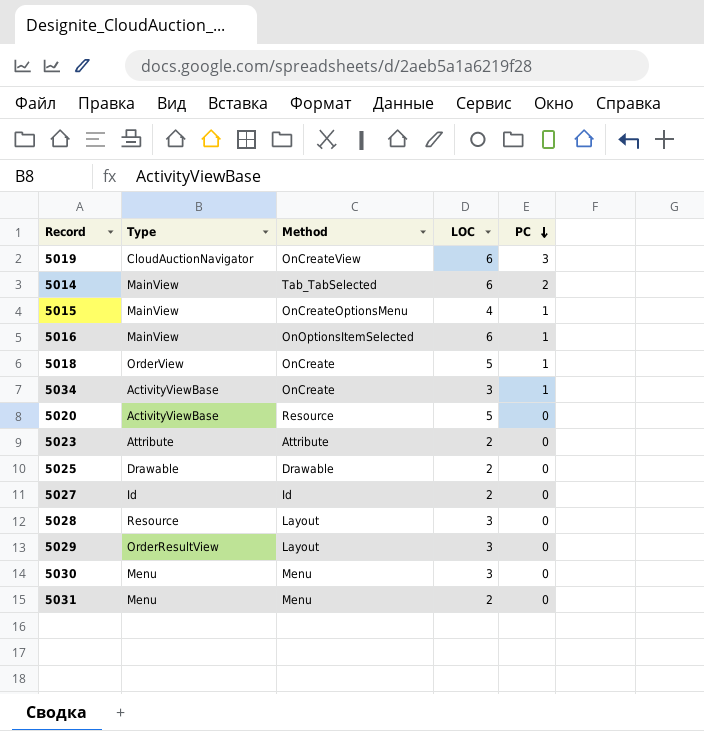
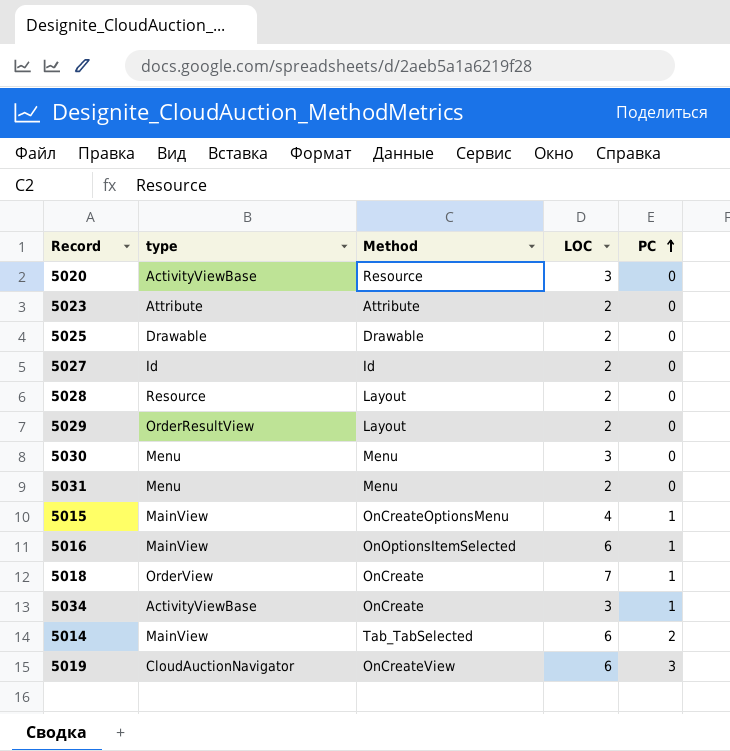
row order: PC descending -> PC ascending
column name: Type -> type
5020 | LOC: 5 -> 3
5028 | LOC: 3 -> 2
5029 | LOC: 3 -> 2
5018 | LOC: 5 -> 7

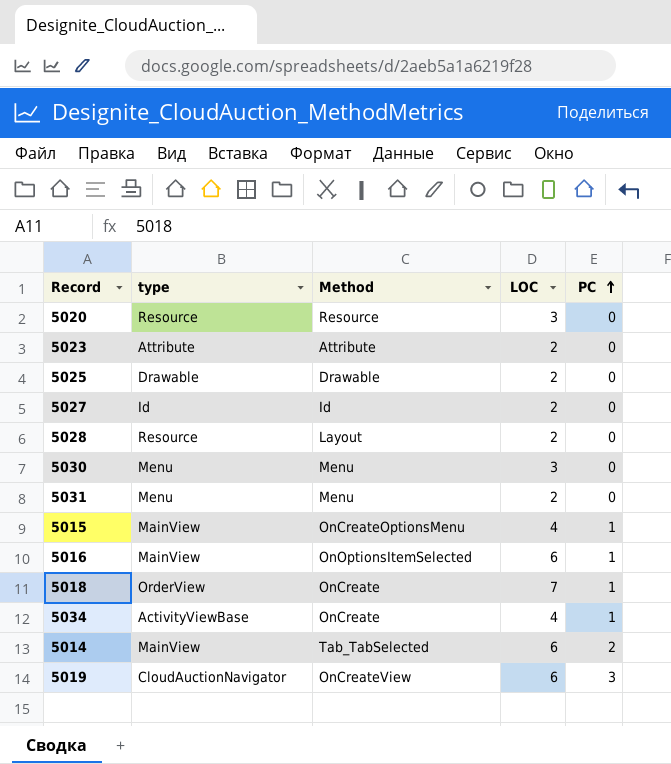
row 5029: OrderResultView | Layout | 2 | 0 -> none
5020 | type: ActivityViewBase -> Resource
5034 | LOC: 3 -> 4

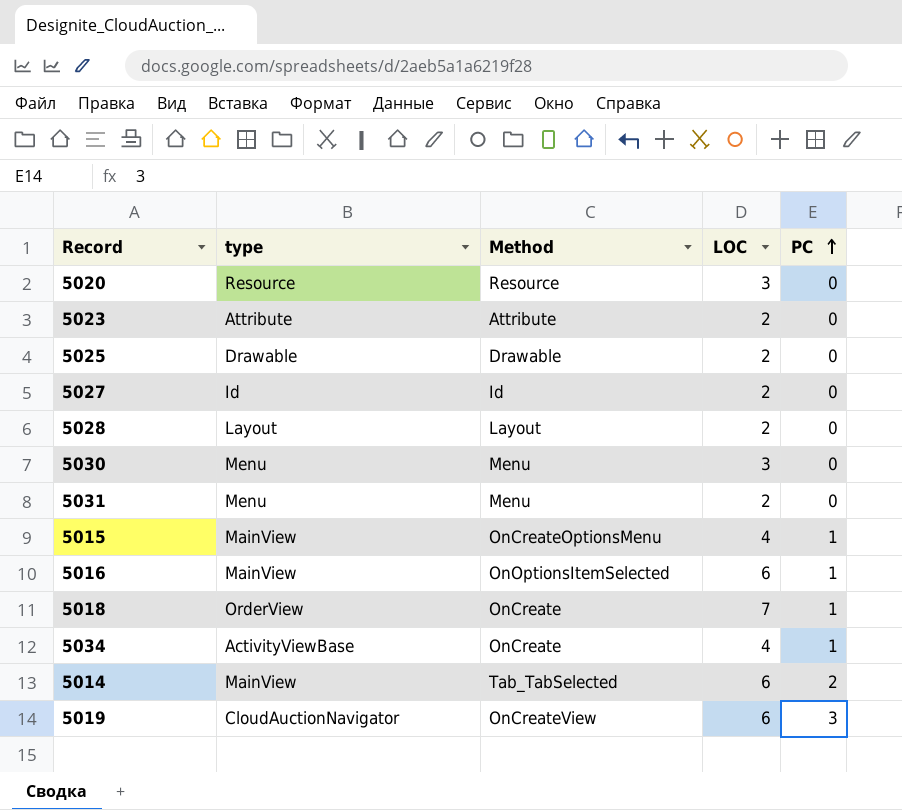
5028 | type: Resource -> Layout

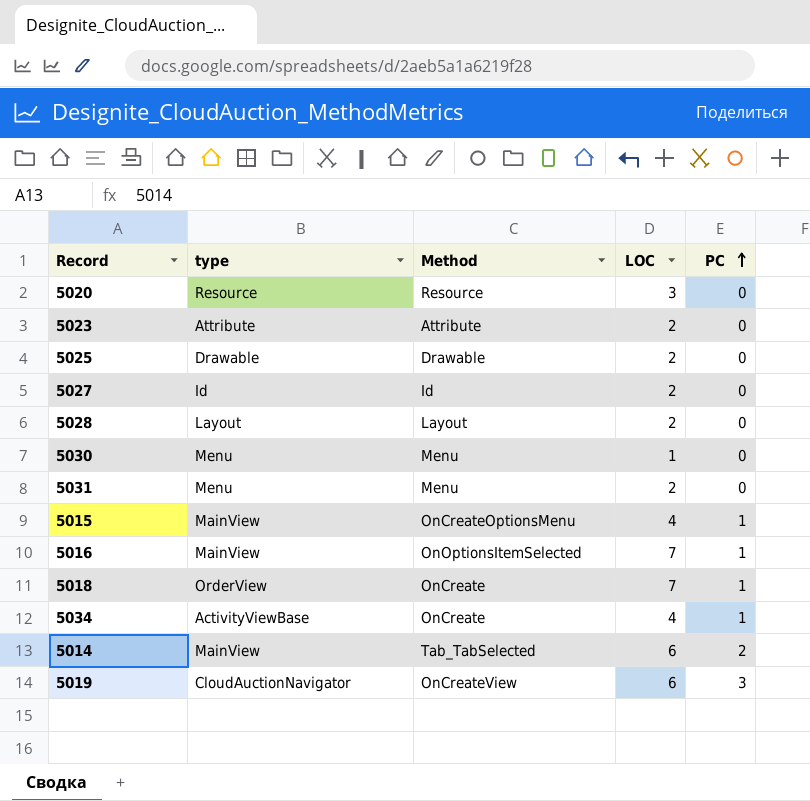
5030 | LOC: 3 -> 1
5016 | LOC: 6 -> 7

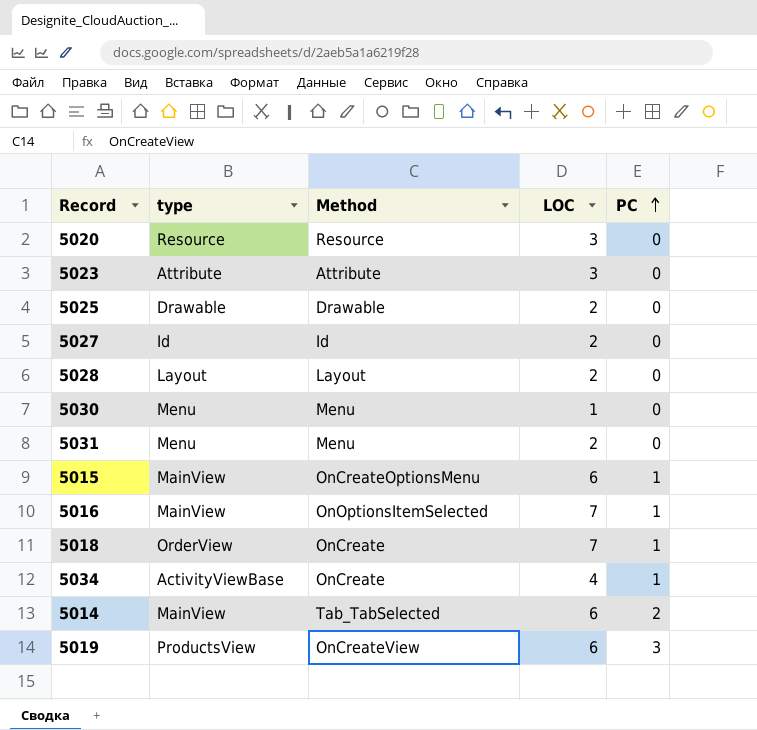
5023 | LOC: 2 -> 3
5015 | LOC: 4 -> 6
5019 | type: CloudAuctionNavigator -> ProductsView

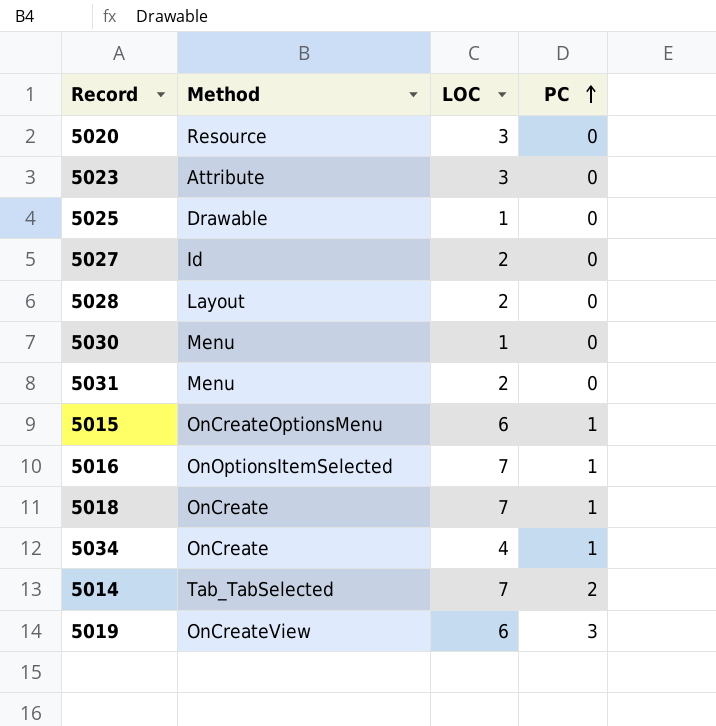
column type | position: 2 -> none
5025 | LOC: 2 -> 1
5014 | LOC: 6 -> 7

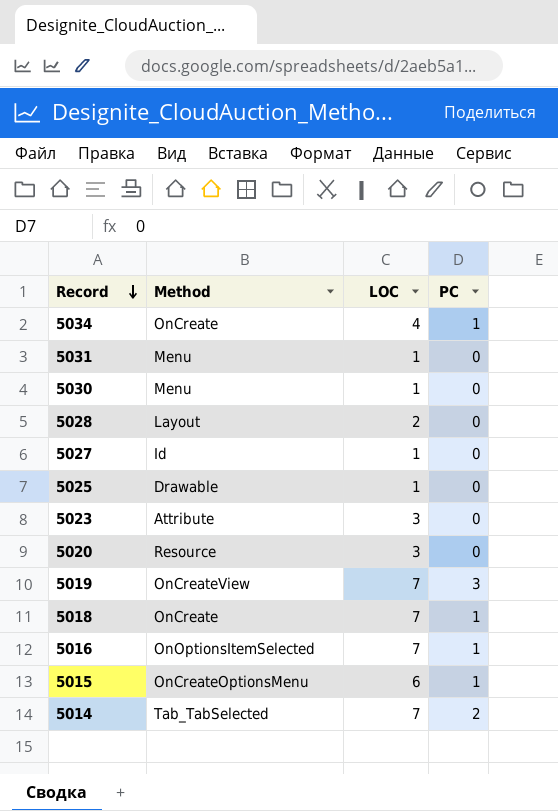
row order: PC ascending -> Record descending
5031 | LOC: 2 -> 1
5027 | LOC: 2 -> 1
5019 | LOC: 6 -> 7

